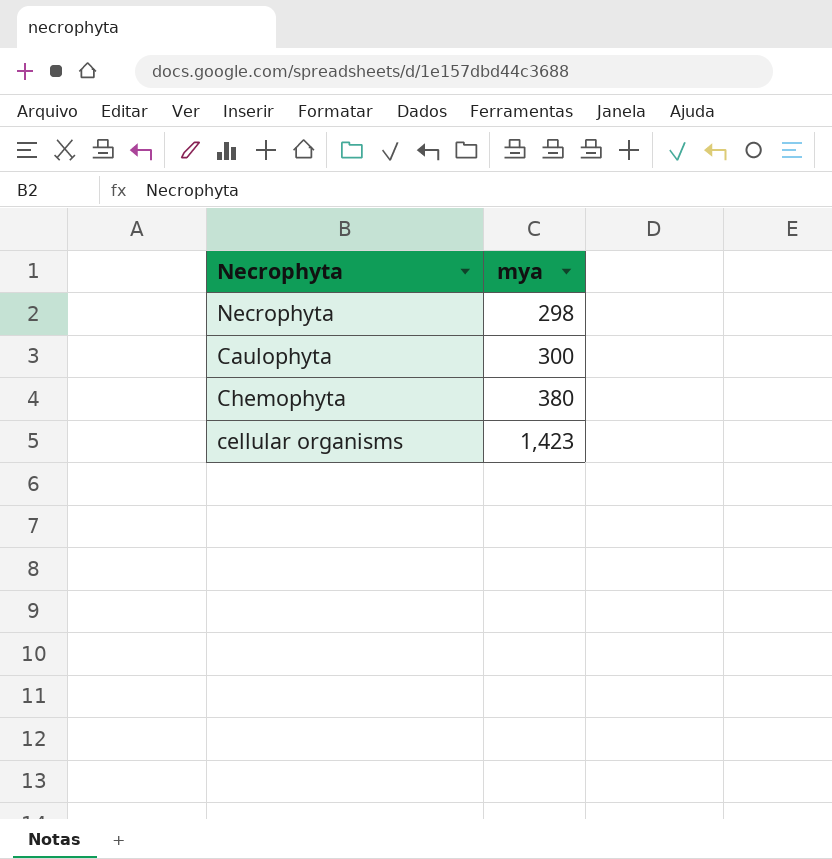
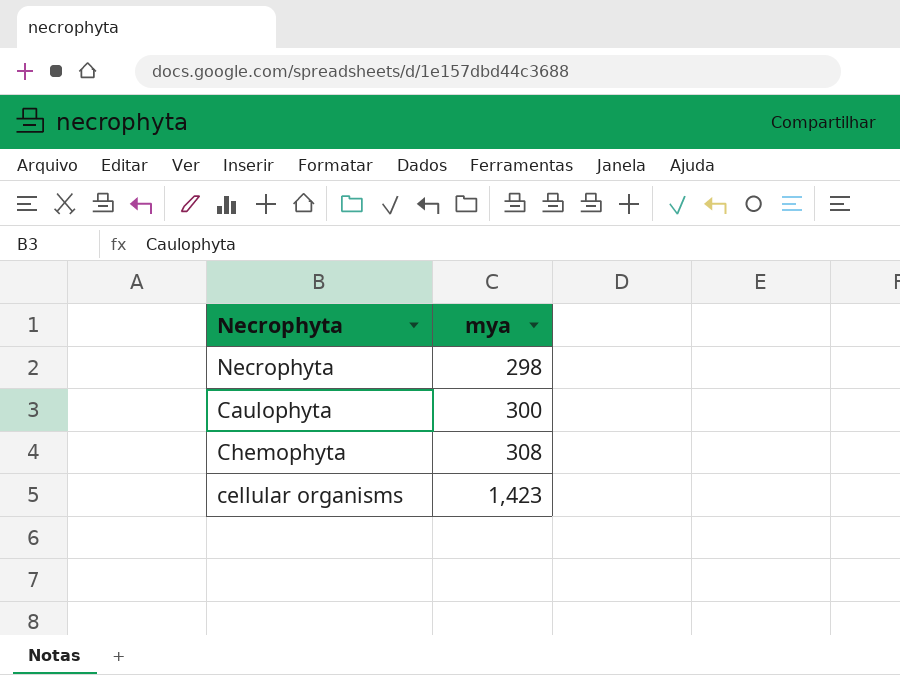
Chemophyta | mya: 380 -> 308

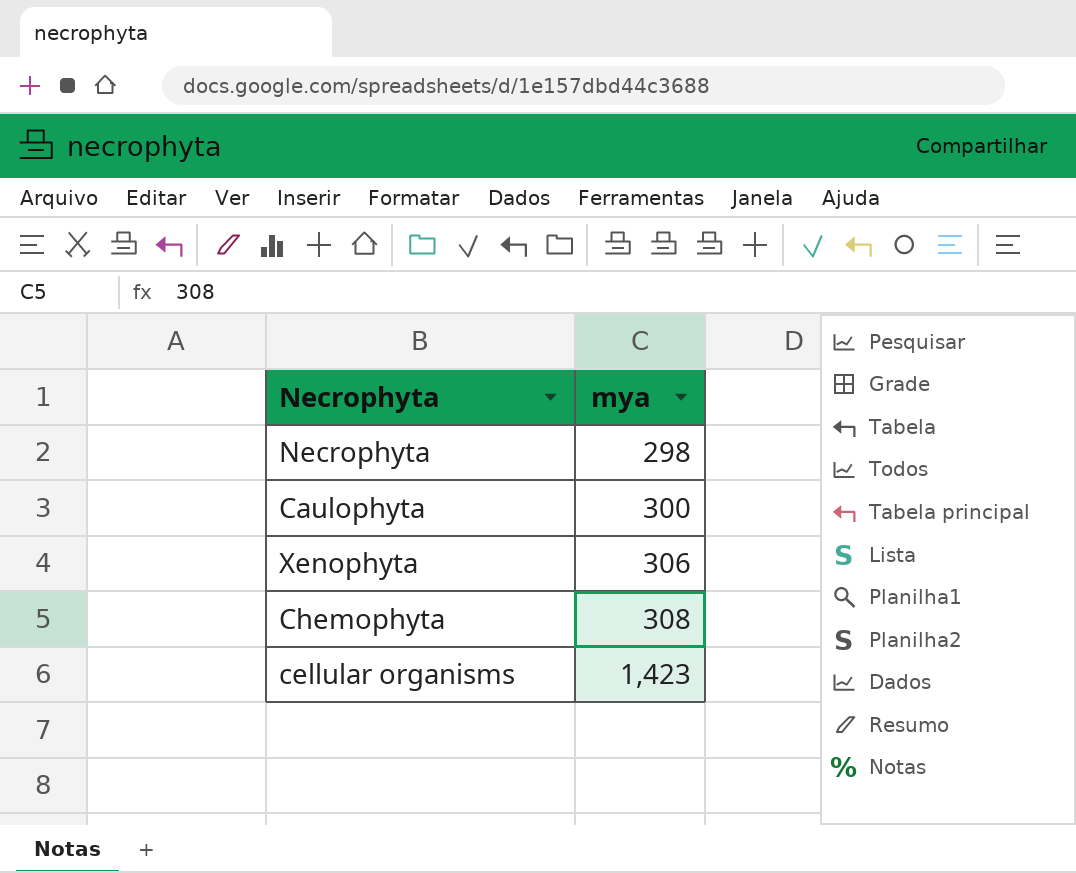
row Xenophyta: none -> 306

